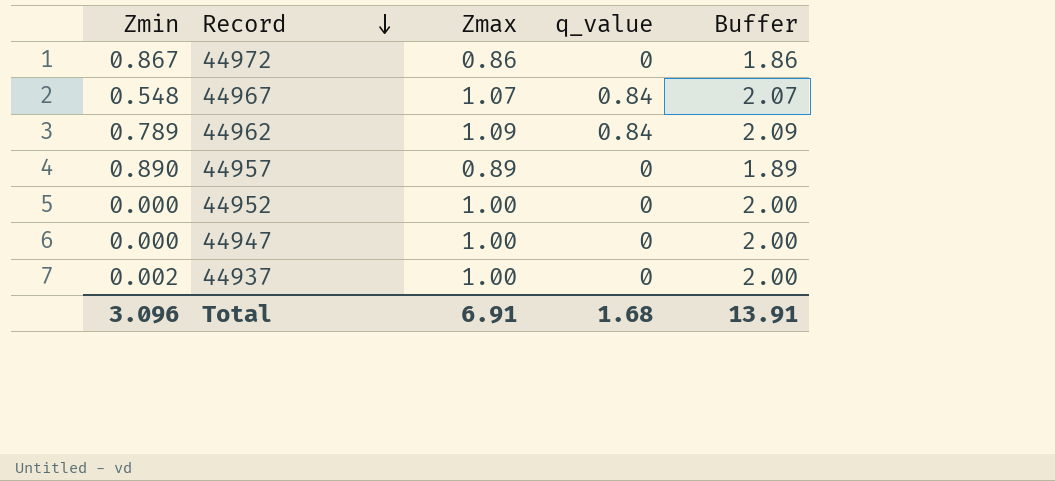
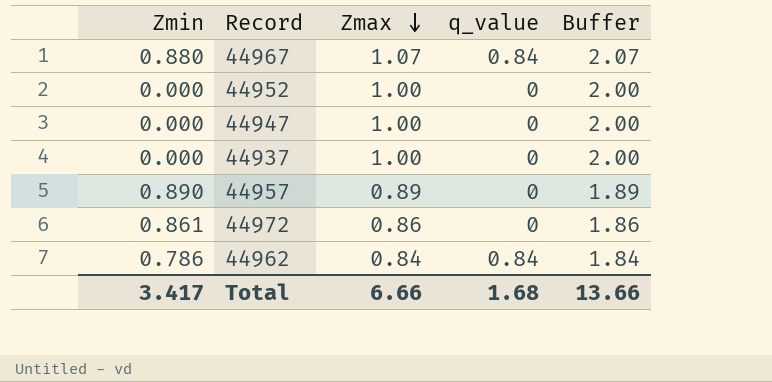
row order: Record descending -> Zmax descending
44967 | Zmin: 0.548 -> 0.880
44937 | Zmin: 0.002 -> 0.000
44972 | Zmin: 0.867 -> 0.861
44962 | Zmin: 0.789 -> 0.786
44962 | Zmax: 1.09 -> 0.84
44962 | Buffer: 2.09 -> 1.84
Total | Zmin: 3.096 -> 3.417
Total | Zmax: 6.91 -> 6.66
Total | Buffer: 13.91 -> 13.66

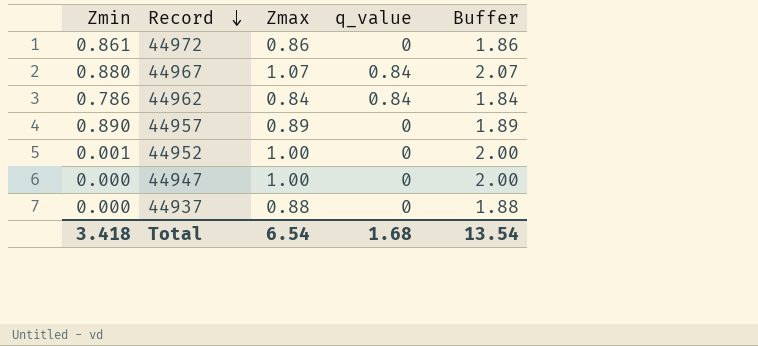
row order: Zmax descending -> Record descending
44952 | Zmin: 0.000 -> 0.001
44937 | Zmax: 1.00 -> 0.88
44937 | Buffer: 2.00 -> 1.88
Total | Zmin: 3.417 -> 3.418
Total | Zmax: 6.66 -> 6.54
Total | Buffer: 13.66 -> 13.54

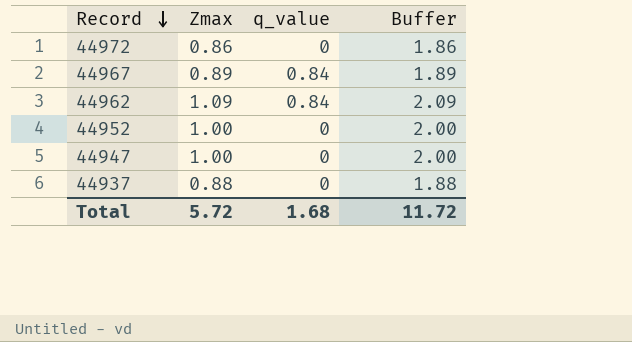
column Zmin | position: 1 -> none
row 44957: 0.890 | 0.89 | 0 | 1.89 -> none
44967 | Zmax: 1.07 -> 0.89
44967 | Buffer: 2.07 -> 1.89
44962 | Zmax: 0.84 -> 1.09
44962 | Buffer: 1.84 -> 2.09
Total | Zmax: 6.54 -> 5.72
Total | Buffer: 13.54 -> 11.72

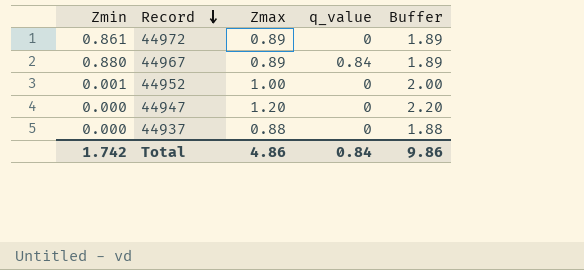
column Zmin | position: none -> 1
row 44962: 1.09 | 0.84 | 2.09 -> none
44972 | Zmax: 0.86 -> 0.89
44972 | Buffer: 1.86 -> 1.89
44947 | Zmax: 1.00 -> 1.20
44947 | Buffer: 2.00 -> 2.20
Total | Zmax: 5.72 -> 4.86
Total | q_value: 1.68 -> 0.84
Total | Buffer: 11.72 -> 9.86

